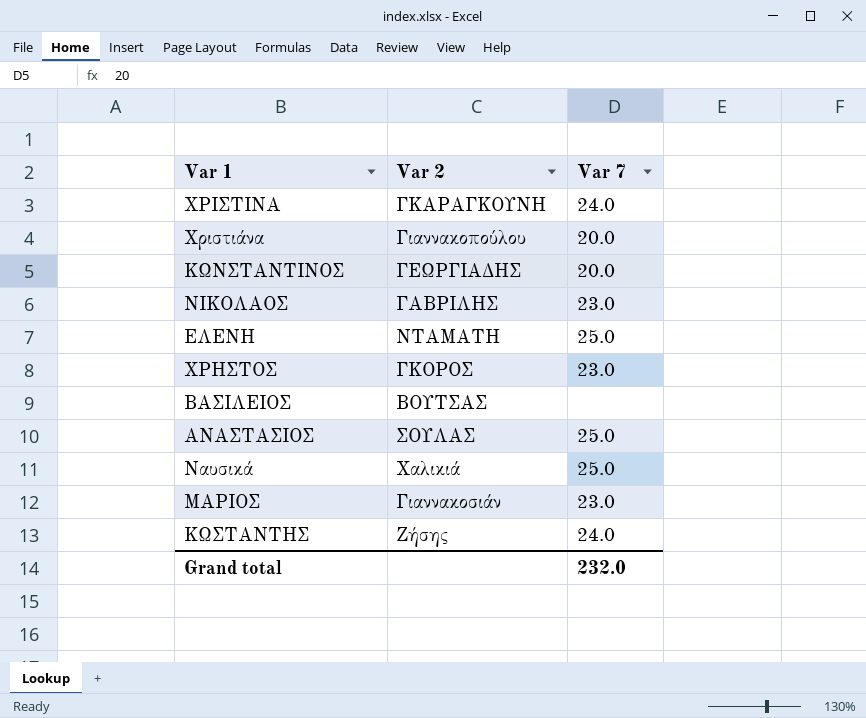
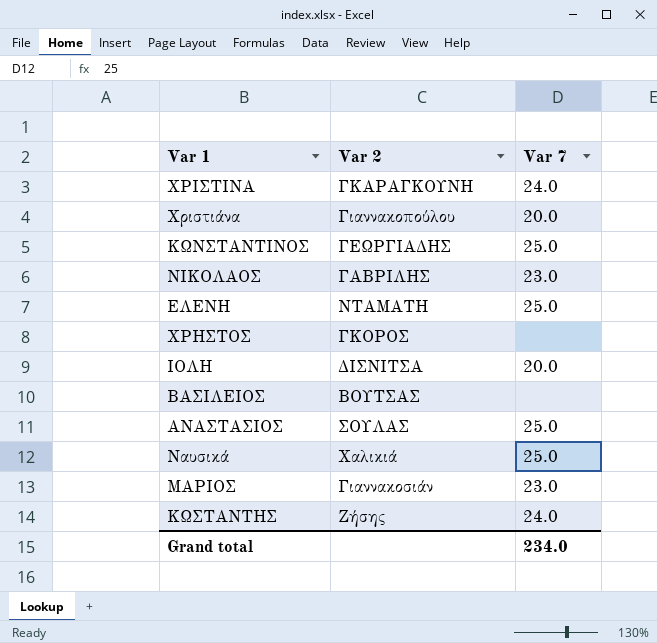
ΚΩΝΣΤΑΝΤΙΝΟΣ | Var 7: 20.0 -> 25.0
ΧΡΗΣΤΟΣ | Var 7: 23.0 -> none
row ΙΟΛΗ: none -> ΔΙΣΝΙΤΣΑ | 20.0
Grand total | Var 7: 232.0 -> 234.0

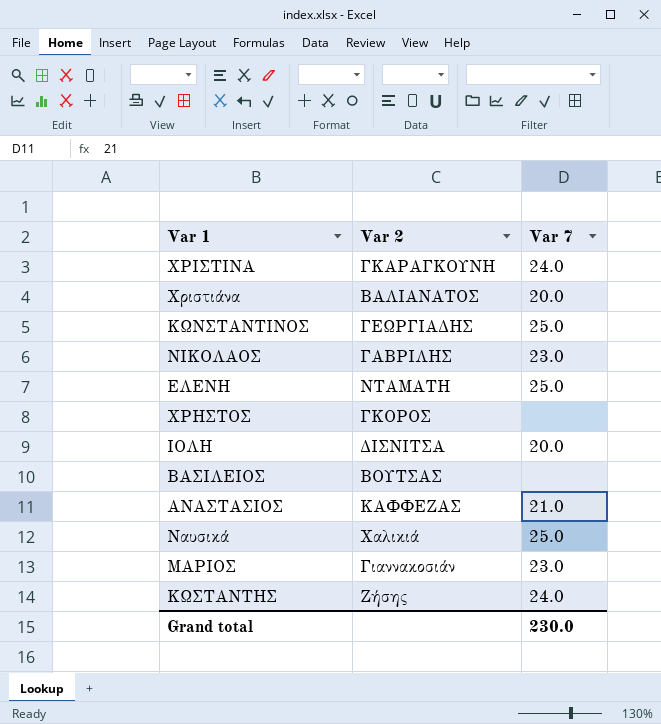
Χριστιάνα | Var 2: Γιαννακοπούλου -> ΒΑΛΙΑΝΑΤΟΣ
ΑΝΑΣΤΑΣΙΟΣ | Var 2: ΣΟΥΛΑΣ -> ΚΑΦΦΕΖΑΣ
ΑΝΑΣΤΑΣΙΟΣ | Var 7: 25.0 -> 21.0
Grand total | Var 7: 234.0 -> 230.0

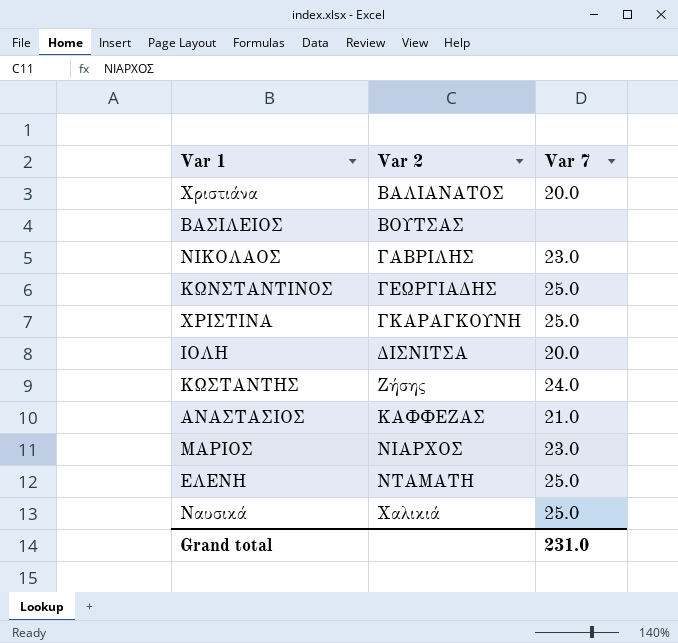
row order: none -> Var 2 ascending
row ΧΡΗΣΤΟΣ: ΓΚΟΡΟΣ | none -> none
ΧΡΙΣΤΙΝΑ | Var 7: 24.0 -> 25.0
ΜΑΡΙΟΣ | Var 2: Γιαννακοσιάν -> ΝΙΑΡΧΟΣ
Grand total | Var 7: 230.0 -> 231.0

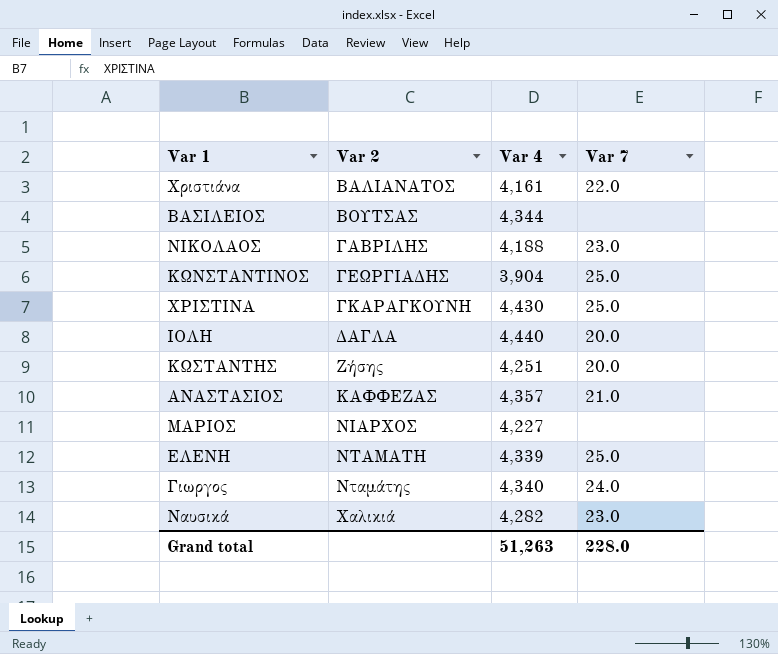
column Var 4 | position: none -> 3
Χριστιάνα | Var 7: 20.0 -> 22.0
ΙΟΛΗ | Var 2: ΔΙΣΝΙΤΣΑ -> ΔΑΓΛΑ
ΚΩΣΤΑΝΤΗΣ | Var 7: 24.0 -> 20.0
ΜΑΡΙΟΣ | Var 7: 23.0 -> none
row Γιωργος: none -> Νταμάτης | 4,340 | 24.0
Ναυσικά | Var 7: 25.0 -> 23.0
Grand total | Var 7: 231.0 -> 228.0

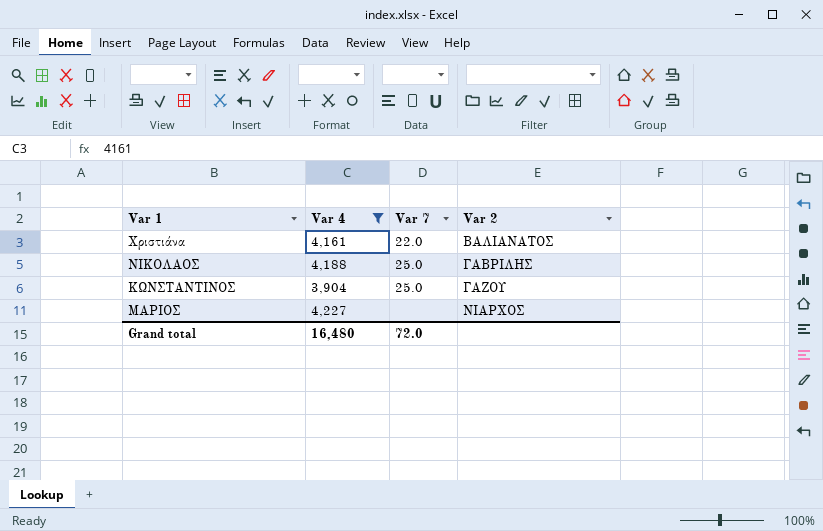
filter: none -> Var 4 <= 4,227
column Var 2 | position: 2 -> 4
ΝΙΚΟΛΑΟΣ | Var 7: 23.0 -> 25.0
ΚΩΝΣΤΑΝΤΙΝΟΣ | Var 2: ΓΕΩΡΓΙΑΔΗΣ -> ΓΑΖΟΥ
Grand total | Var 4: 51,263 -> 16,480
Grand total | Var 7: 228.0 -> 72.0

